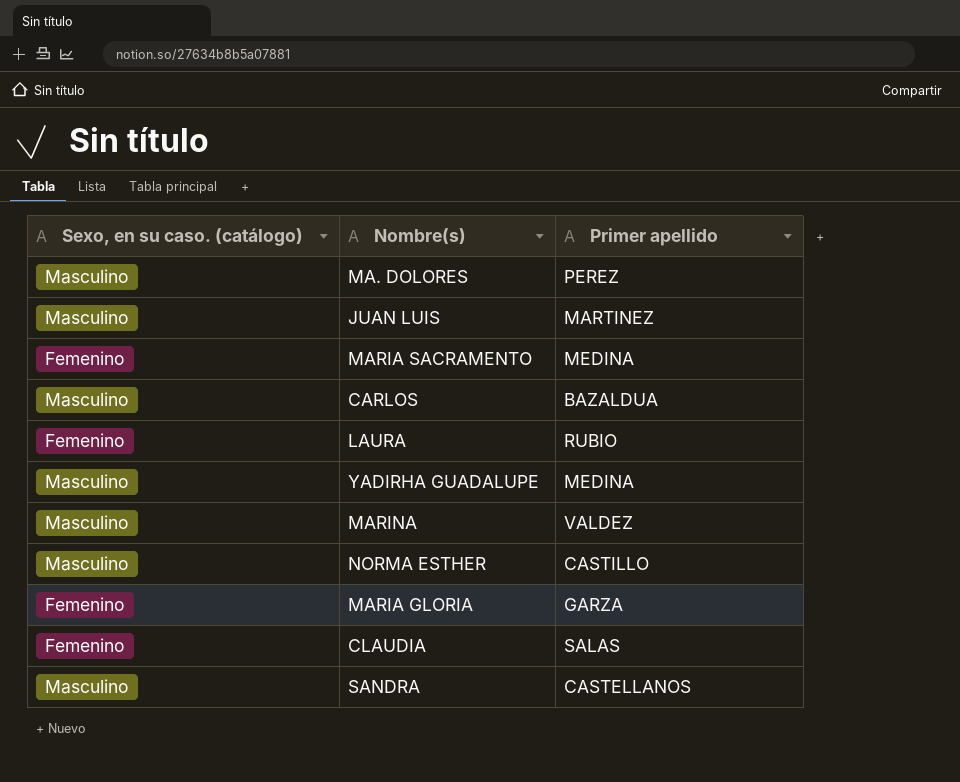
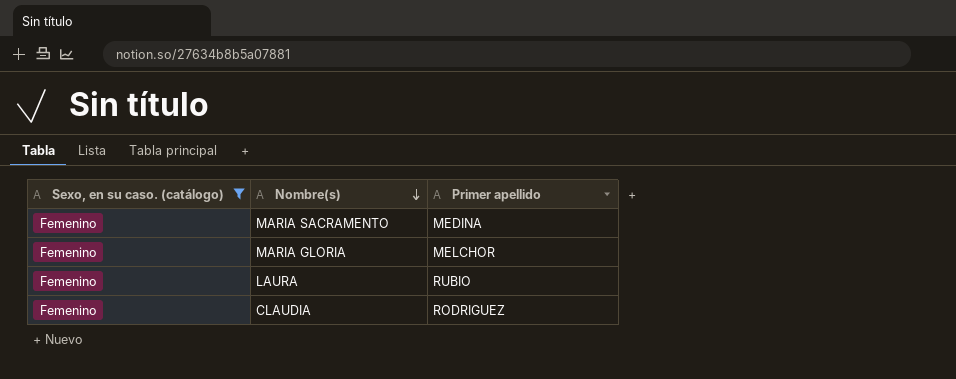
filter: none -> Sexo, en su caso. (catálogo) = Femenino
row order: none -> Nombre(s) descending
MARIA GLORIA | Primer apellido: GARZA -> MELCHOR
CLAUDIA | Primer apellido: SALAS -> RODRIGUEZ

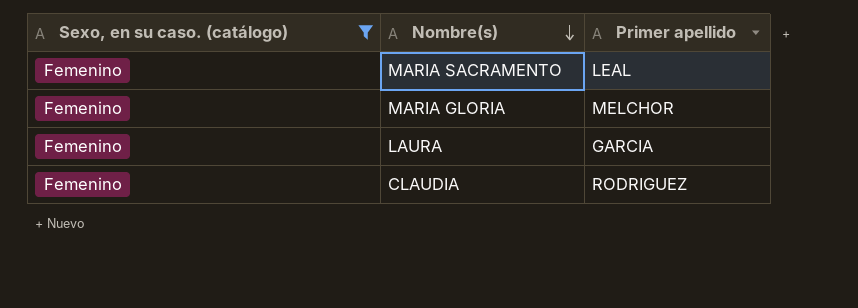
MARIA SACRAMENTO | Primer apellido: MEDINA -> LEAL
LAURA | Primer apellido: RUBIO -> GARCIA

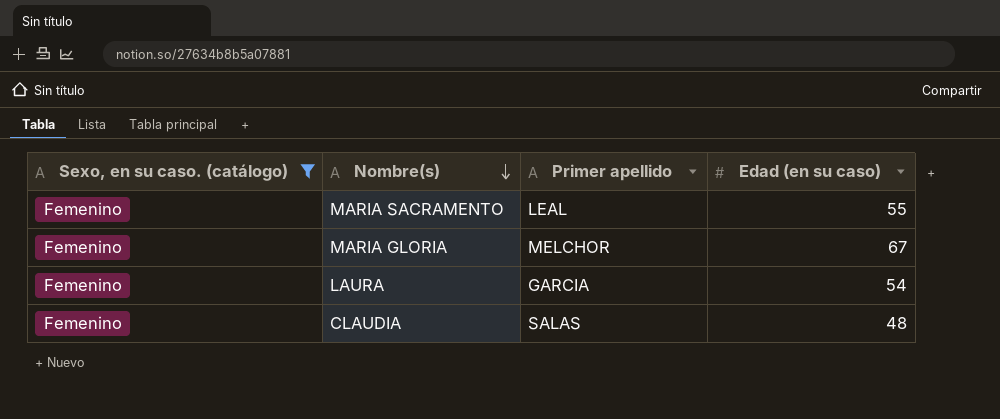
column Edad (en su caso) | position: none -> 4
CLAUDIA | Primer apellido: RODRIGUEZ -> SALAS

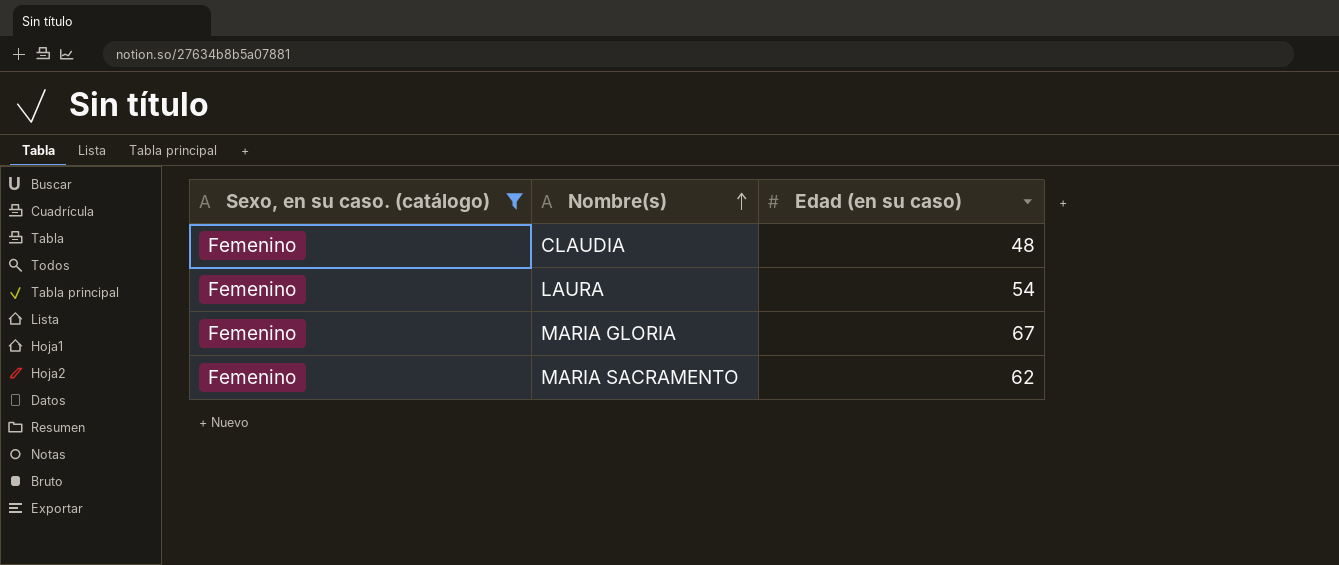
row order: Nombre(s) descending -> Nombre(s) ascending
column Primer apellido | position: 3 -> none
MARIA SACRAMENTO | Edad (en su caso): 55 -> 62

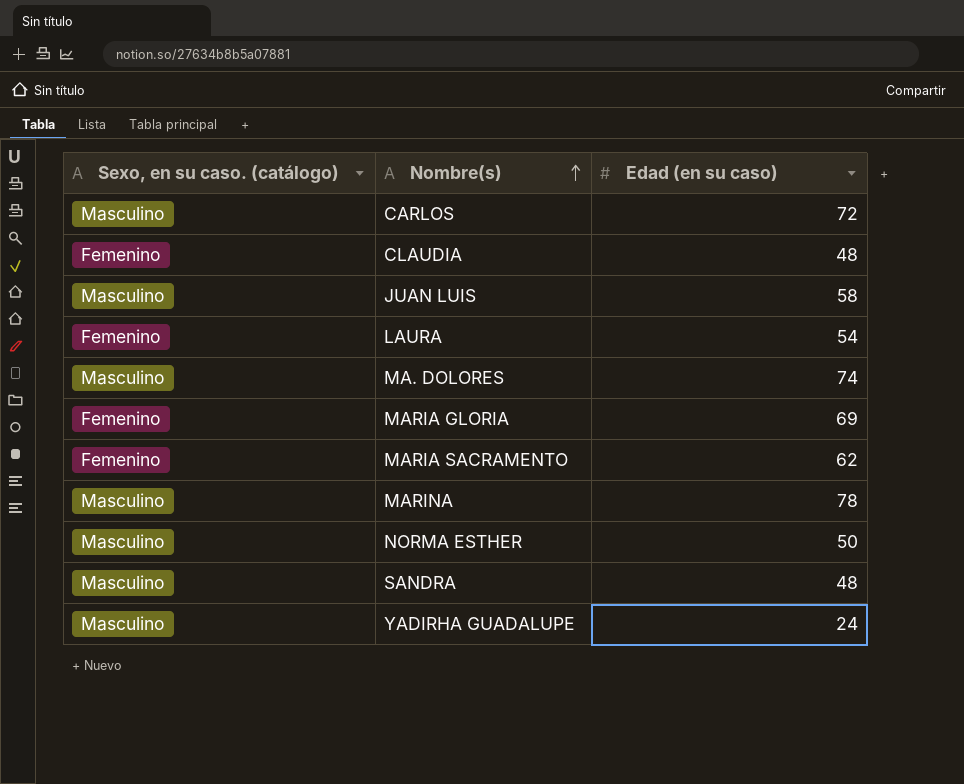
filter: Sexo, en su caso. (catálogo) = Femenino -> none
MARIA GLORIA | Edad (en su caso): 67 -> 69

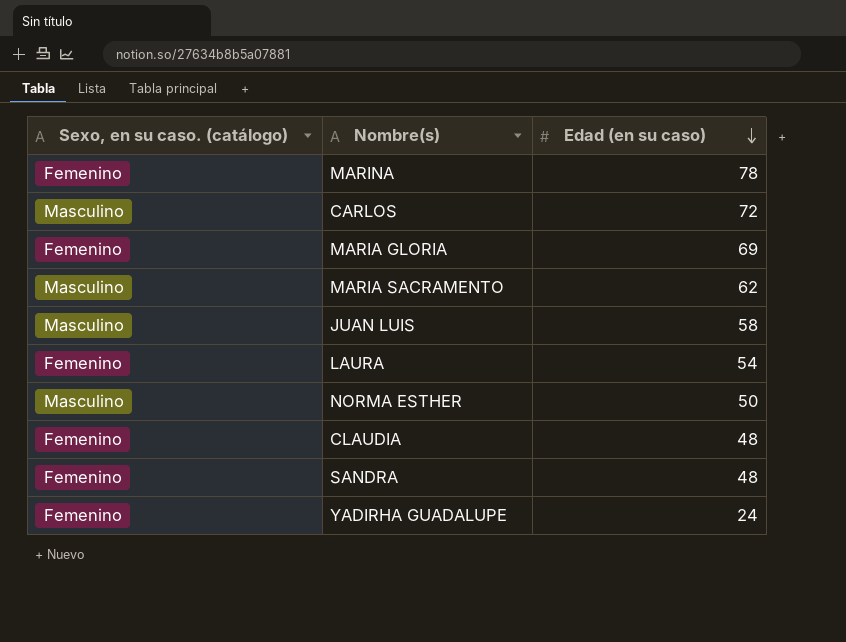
row order: Nombre(s) ascending -> Edad (en su caso) descending
row MA. DOLORES: Masculino | 74 -> none
MARINA | Sexo, en su caso. (catálogo): Masculino -> Femenino
MARIA SACRAMENTO | Sexo, en su caso. (catálogo): Femenino -> Masculino
SANDRA | Sexo, en su caso. (catálogo): Masculino -> Femenino
YADIRHA GUADALUPE | Sexo, en su caso. (catálogo): Masculino -> Femenino

